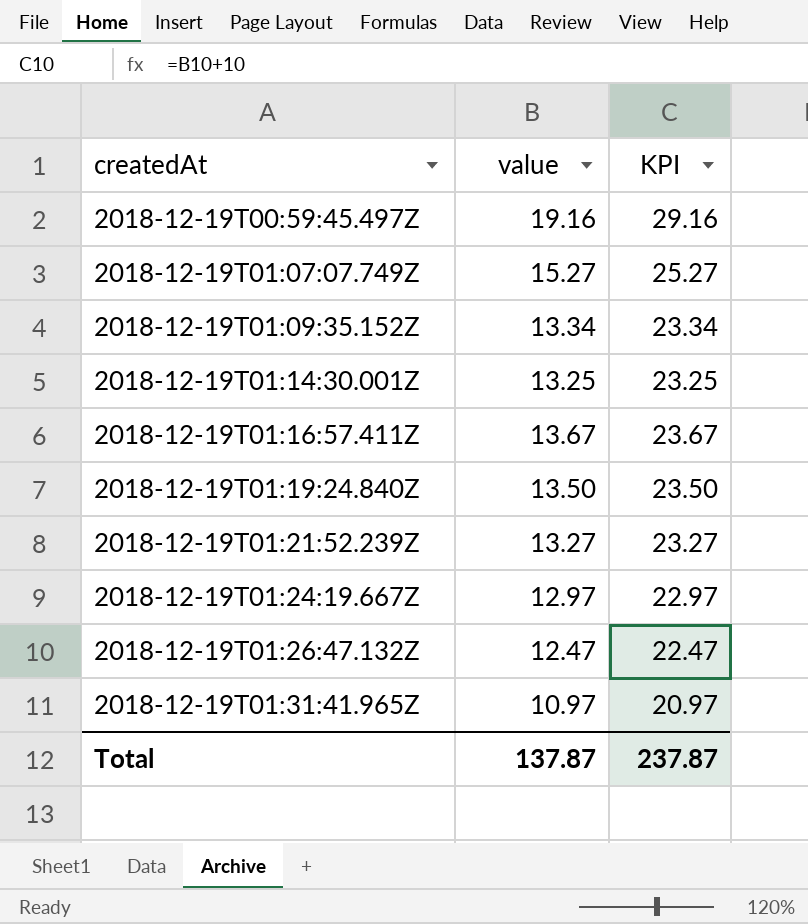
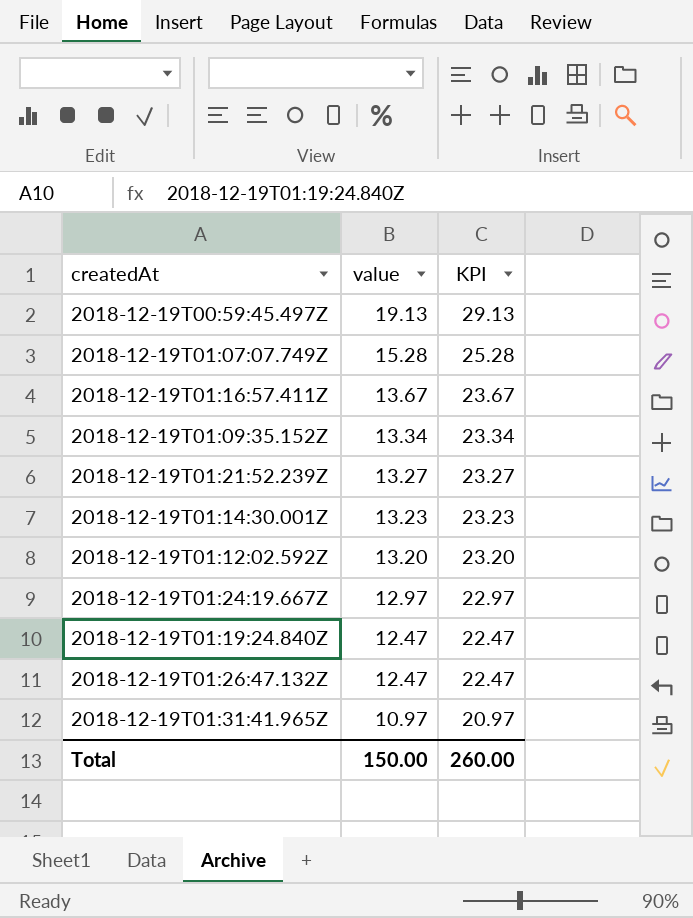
row order: createdAt ascending -> value descending
2018-12-19T00:59:45.497Z | value: 19.16 -> 19.13
2018-12-19T00:59:45.497Z | KPI: 29.16 -> 29.13
2018-12-19T01:07:07.749Z | value: 15.27 -> 15.28
2018-12-19T01:07:07.749Z | KPI: 25.27 -> 25.28
2018-12-19T01:14:30.001Z | value: 13.25 -> 13.23
2018-12-19T01:14:30.001Z | KPI: 23.25 -> 23.23
row 2018-12-19T01:12:02.592Z: none -> 13.20 | 23.20
2018-12-19T01:19:24.840Z | value: 13.50 -> 12.47
2018-12-19T01:19:24.840Z | KPI: 23.50 -> 22.47
Total | value: 137.87 -> 150.00
Total | KPI: 237.87 -> 260.00

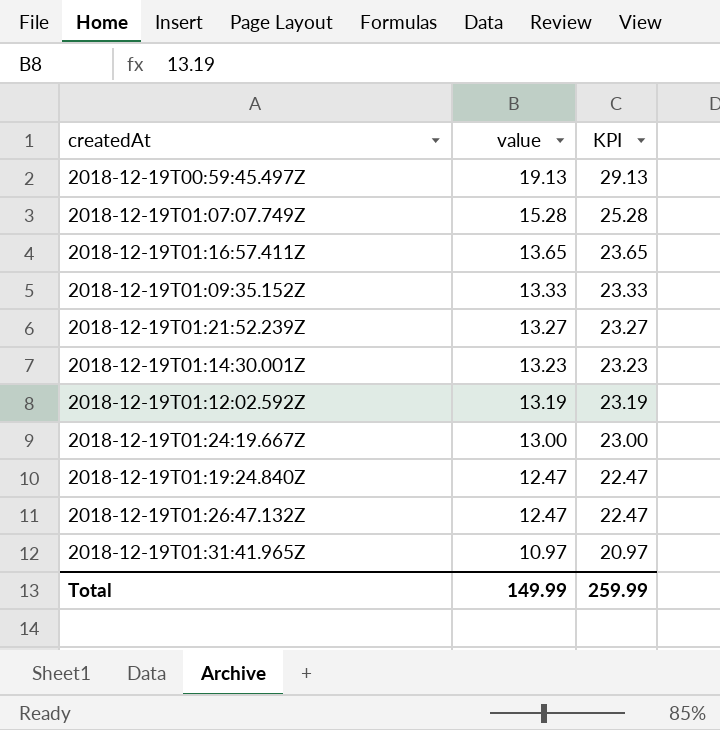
2018-12-19T01:16:57.411Z | value: 13.67 -> 13.65
2018-12-19T01:16:57.411Z | KPI: 23.67 -> 23.65
2018-12-19T01:09:35.152Z | value: 13.34 -> 13.33
2018-12-19T01:09:35.152Z | KPI: 23.34 -> 23.33
2018-12-19T01:12:02.592Z | value: 13.20 -> 13.19
2018-12-19T01:12:02.592Z | KPI: 23.20 -> 23.19
2018-12-19T01:24:19.667Z | value: 12.97 -> 13.00
2018-12-19T01:24:19.667Z | KPI: 22.97 -> 23.00
Total | value: 150.00 -> 149.99
Total | KPI: 260.00 -> 259.99

